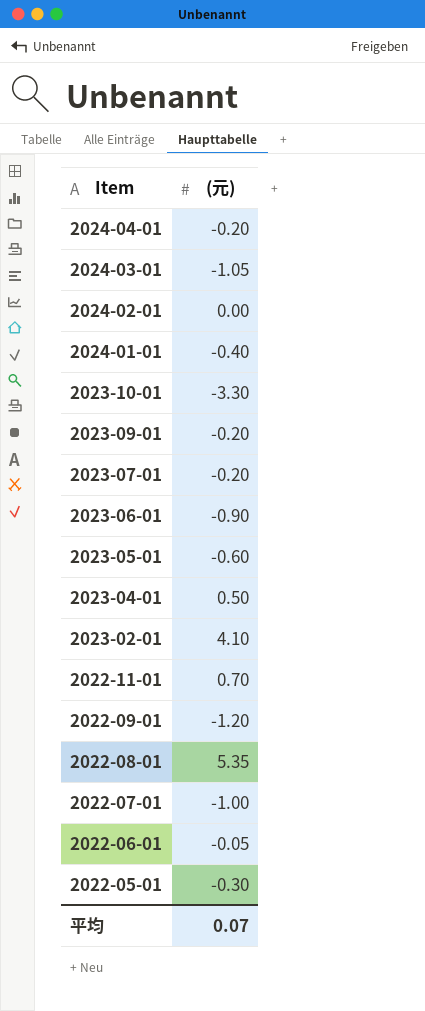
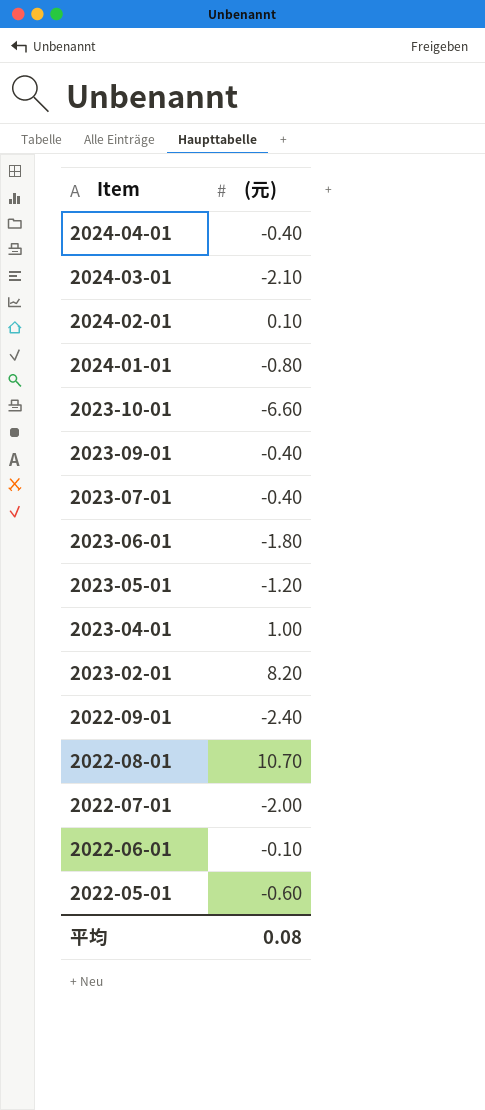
row 2022-11-01: 0.70 -> none
2024-04-01 | (元): -0.20 -> -0.40
2024-03-01 | (元): -1.05 -> -2.10
2024-02-01 | (元): 0.00 -> 0.10
2024-01-01 | (元): -0.40 -> -0.80
2023-10-01 | (元): -3.30 -> -6.60
2023-09-01 | (元): -0.20 -> -0.40
2023-07-01 | (元): -0.20 -> -0.40
2023-06-01 | (元): -0.90 -> -1.80
2023-05-01 | (元): -0.60 -> -1.20
2023-04-01 | (元): 0.50 -> 1.00
2023-02-01 | (元): 4.10 -> 8.20
2022-09-01 | (元): -1.20 -> -2.40
2022-08-01 | (元): 5.35 -> 10.70
2022-07-01 | (元): -1.00 -> -2.00
2022-06-01 | (元): -0.05 -> -0.10
2022-05-01 | (元): -0.30 -> -0.60
平均 | (元): 0.07 -> 0.08

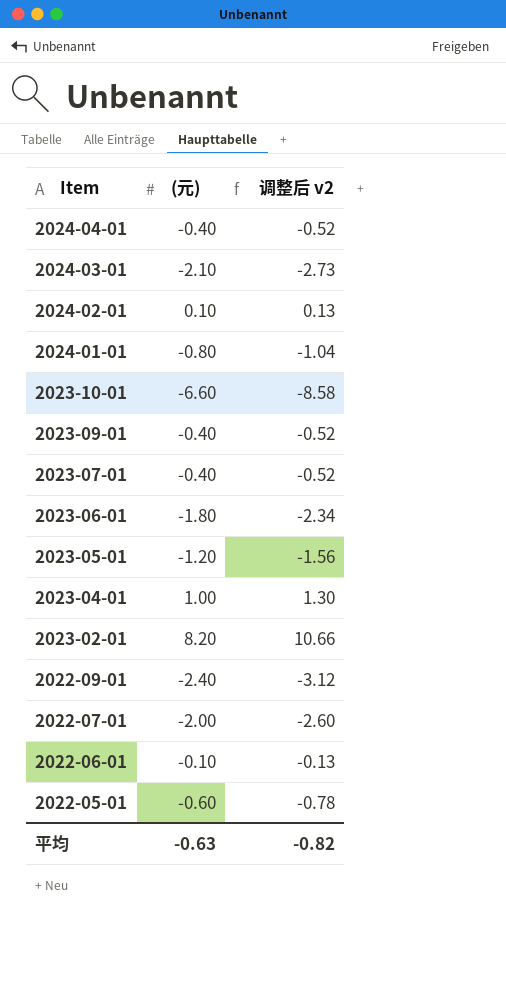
column 调整后 v2 | formula: none -> [(元)] * 1.3
row 2022-08-01: 10.70 -> none
平均 | (元): 0.08 -> -0.63

